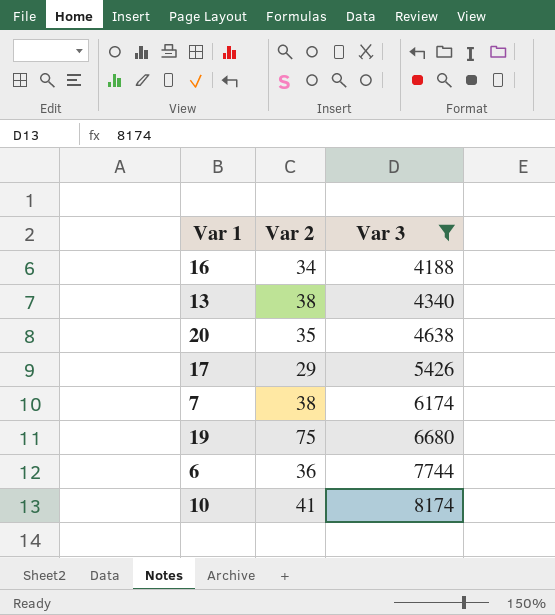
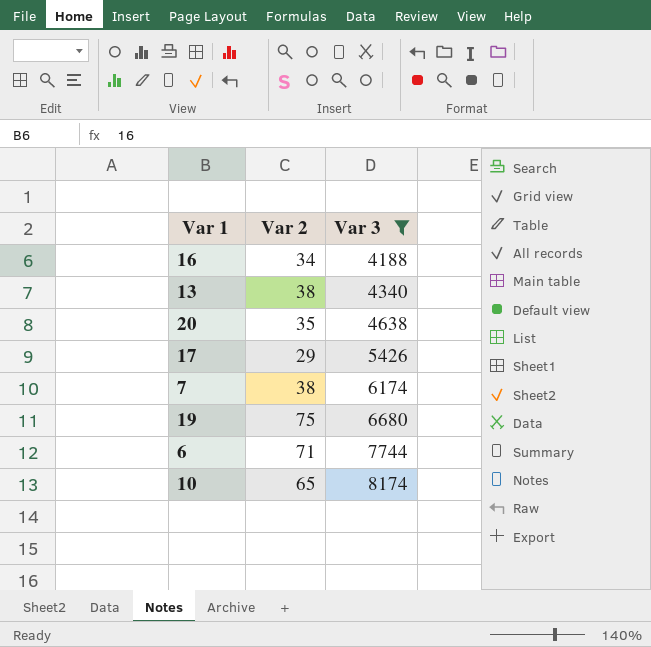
6 | Var 2: 36 -> 71
10 | Var 2: 41 -> 65

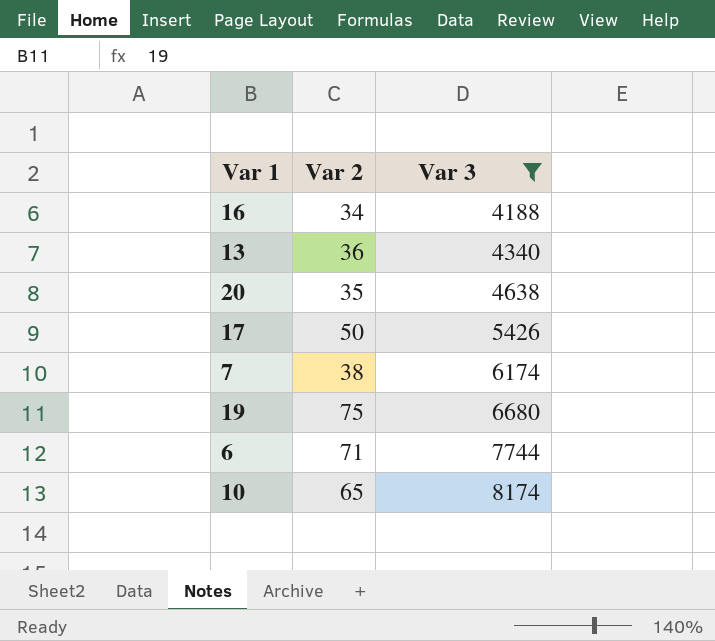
13 | Var 2: 38 -> 36
17 | Var 2: 29 -> 50

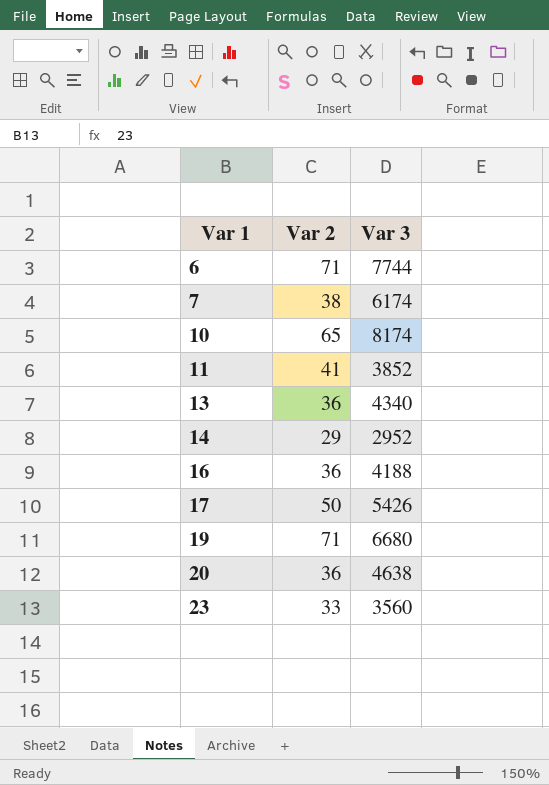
filter: Var 3 >= 4188 -> none
row order: Var 3 ascending -> Var 1 ascending
16 | Var 2: 34 -> 36
19 | Var 2: 75 -> 71
20 | Var 2: 35 -> 36

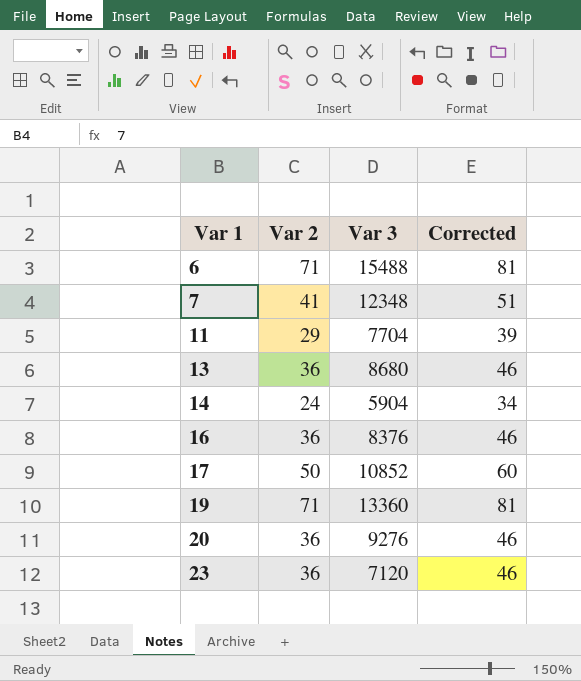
column Corrected | formula: none -> [Var 2] + 10
row 10: 65 | 8174 -> none
6 | Var 3: 7744 -> 15488
7 | Var 2: 38 -> 41
7 | Var 3: 6174 -> 12348
11 | Var 2: 41 -> 29
11 | Var 3: 3852 -> 7704
13 | Var 3: 4340 -> 8680
14 | Var 2: 29 -> 24
14 | Var 3: 2952 -> 5904
16 | Var 3: 4188 -> 8376
17 | Var 3: 5426 -> 10852
19 | Var 3: 6680 -> 13360
20 | Var 3: 4638 -> 9276
23 | Var 2: 33 -> 36
23 | Var 3: 3560 -> 7120

